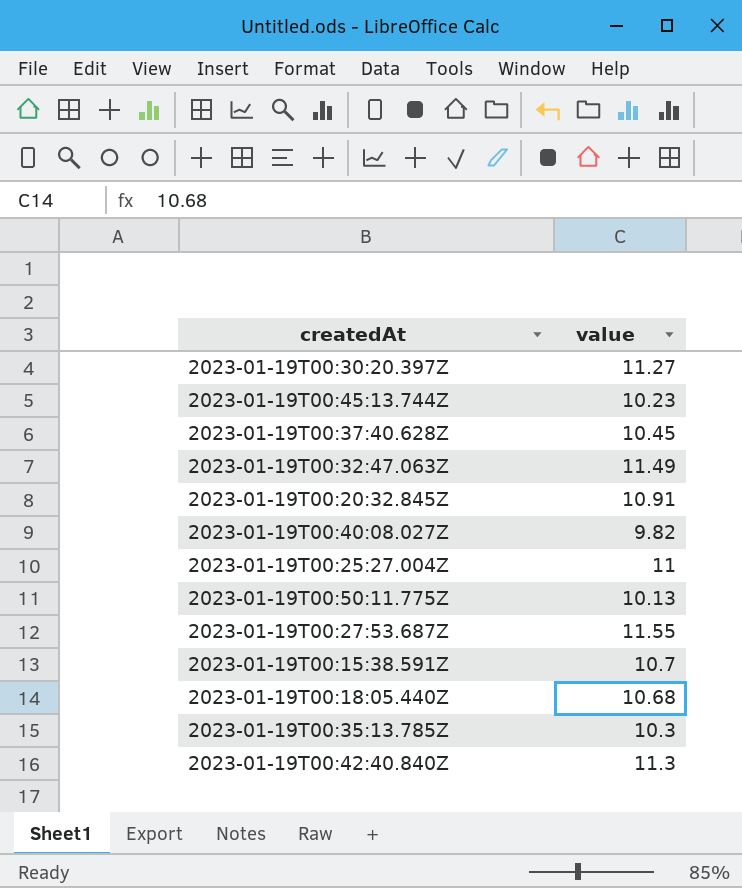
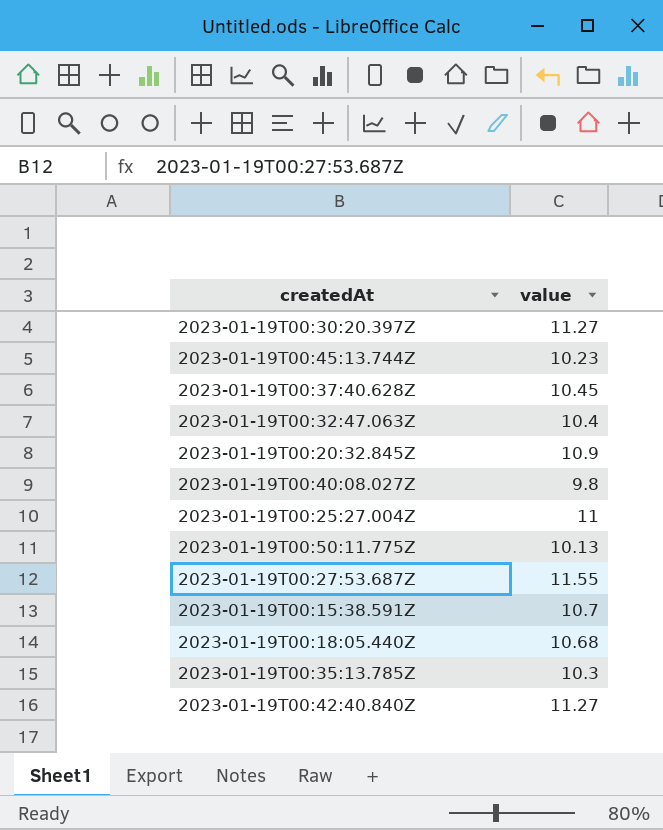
2023-01-19T00:32:47.063Z | value: 11.49 -> 10.4
2023-01-19T00:20:32.845Z | value: 10.91 -> 10.9
2023-01-19T00:40:08.027Z | value: 9.82 -> 9.8
2023-01-19T00:42:40.840Z | value: 11.3 -> 11.27

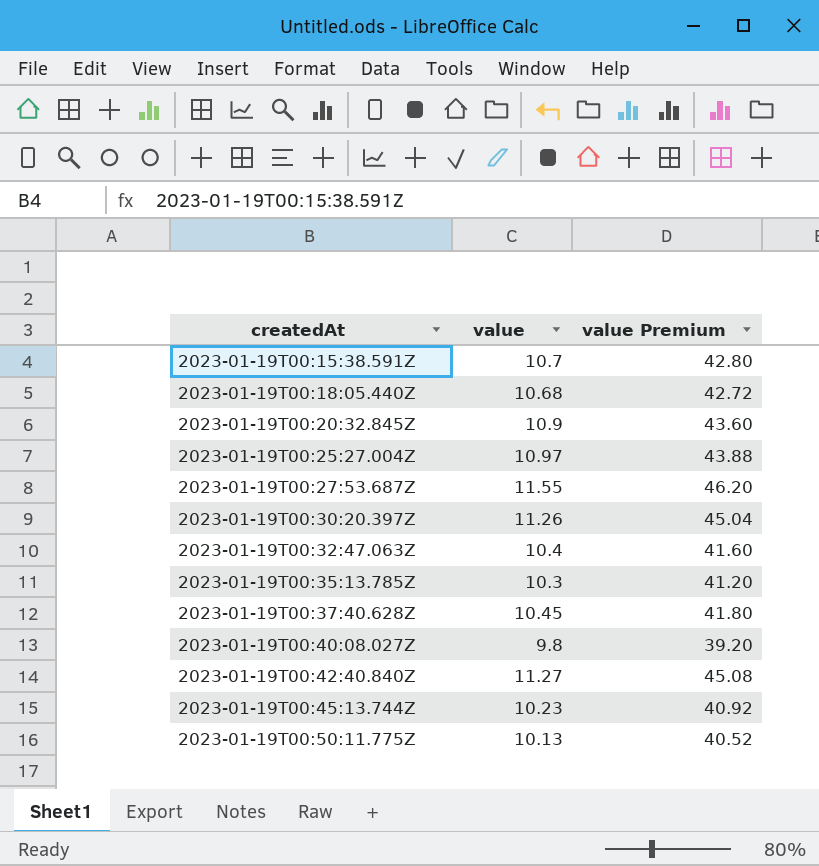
row order: none -> createdAt ascending
column value Premium | formula: none -> [value] * 4
2023-01-19T00:25:27.004Z | value: 11 -> 10.97
2023-01-19T00:30:20.397Z | value: 11.27 -> 11.26

